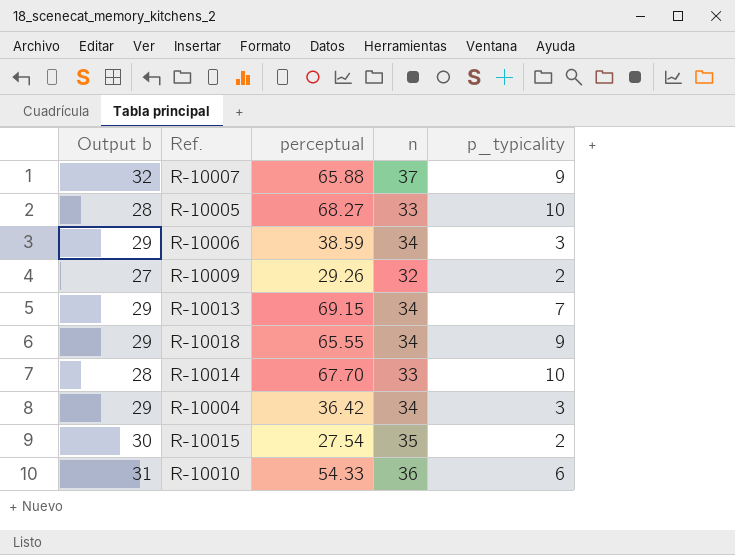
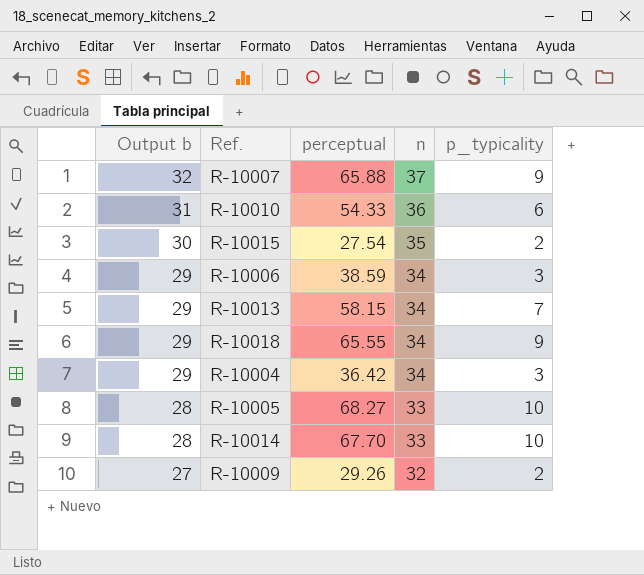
row order: none -> Output b descending
R-10013 | perceptual: 69.15 -> 58.15

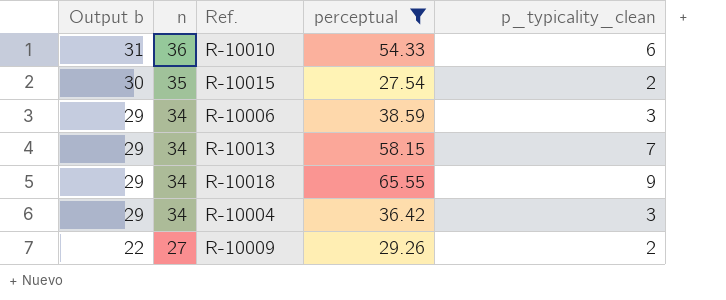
filter: none -> perceptual <= 65.55
column n | position: 4 -> 2
column name: p_typicality -> p_typicality_clean
R-10009 | Output b: 27 -> 22
R-10009 | n: 32 -> 27

